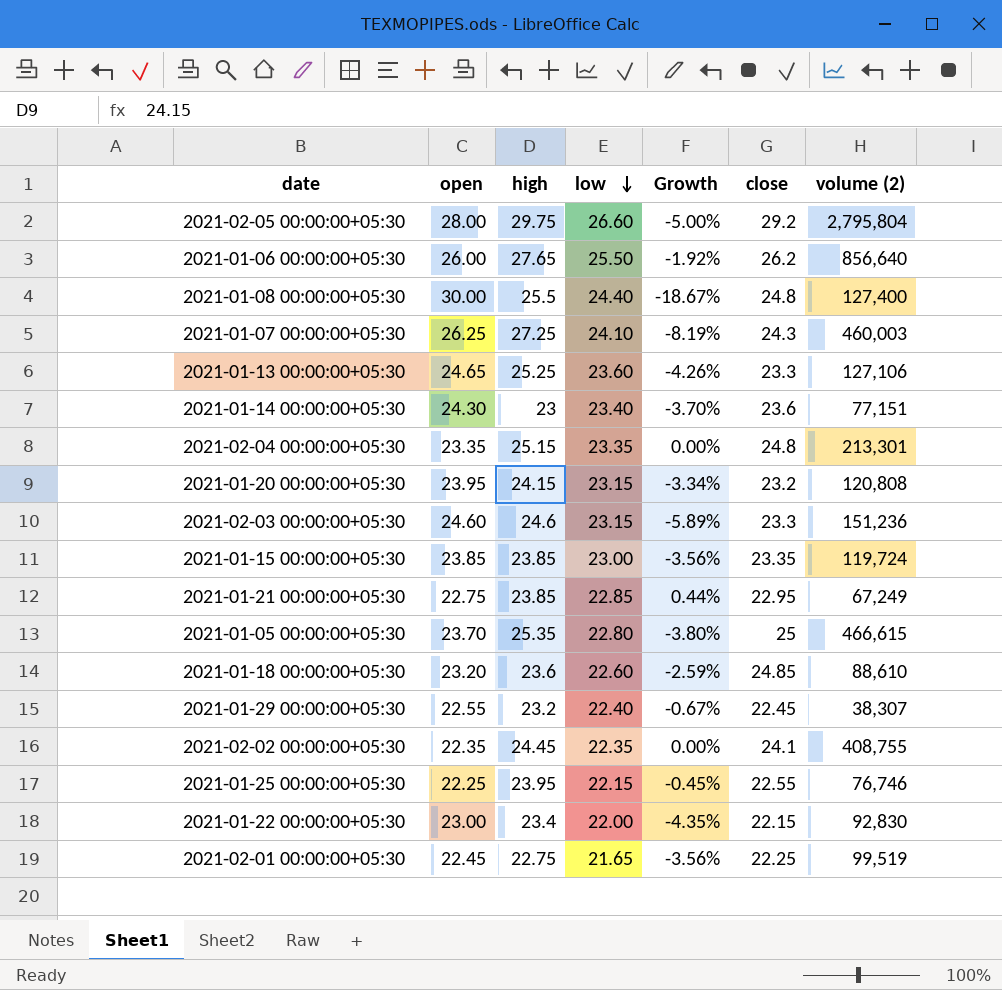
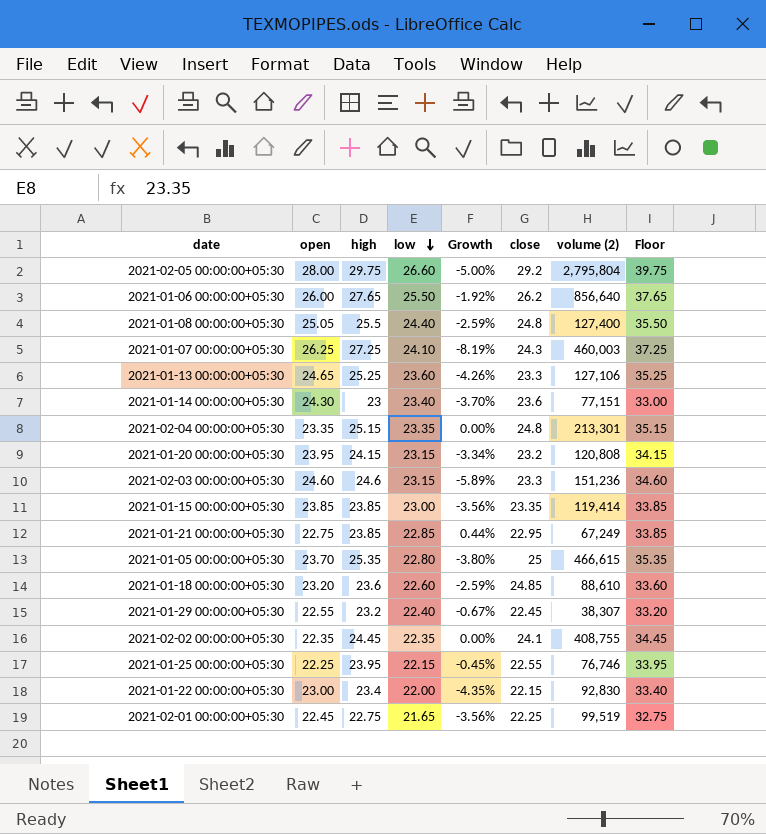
column Floor | formula: none -> [high] + 10
2021-01-08 00:00:00+05:30 | open: 30.00 -> 25.05
2021-01-08 00:00:00+05:30 | Growth: -18.67% -> -2.59%
2021-01-15 00:00:00+05:30 | volume (2): 119,724 -> 119,414

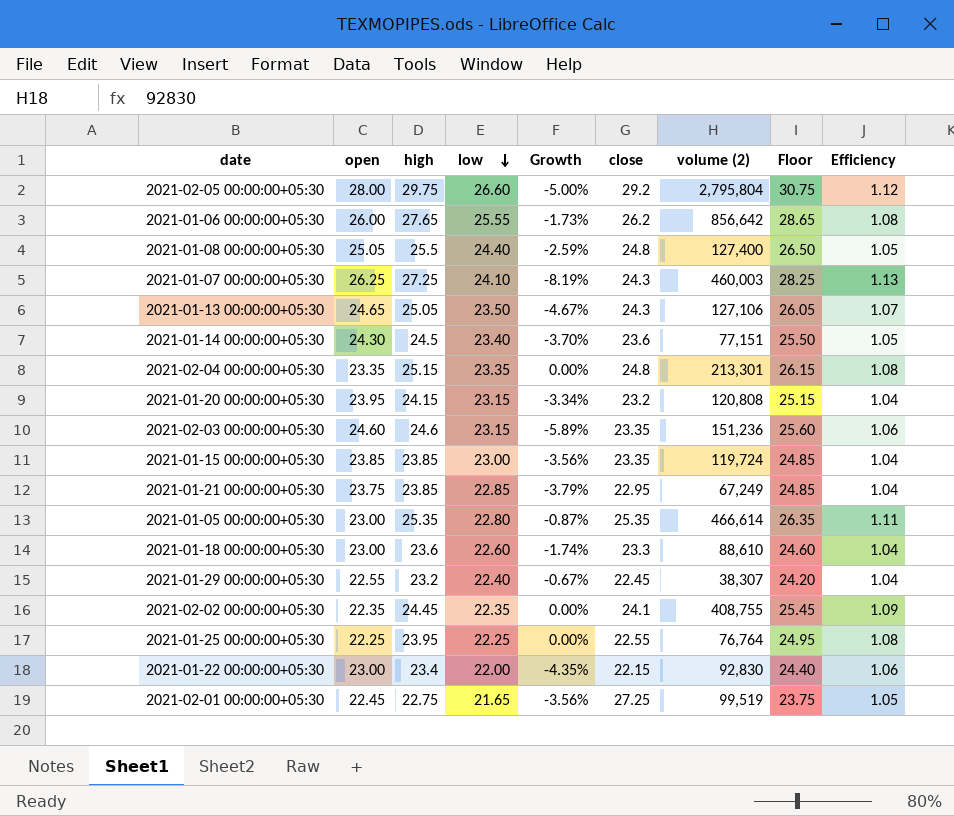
column Floor | formula: [high] + 10 -> [high] + 1
column Efficiency | formula: none -> [high] / [low]
2021-01-06 00:00:00+05:30 | low: 25.50 -> 25.55
2021-01-06 00:00:00+05:30 | Growth: -1.92% -> -1.73%
2021-01-06 00:00:00+05:30 | volume (2): 856,640 -> 856,642
2021-01-13 00:00:00+05:30 | high: 25.25 -> 25.05
2021-01-13 00:00:00+05:30 | low: 23.60 -> 23.50
2021-01-13 00:00:00+05:30 | Growth: -4.26% -> -4.67%
2021-01-13 00:00:00+05:30 | close: 23.3 -> 24.3
2021-01-14 00:00:00+05:30 | high: 23 -> 24.5
2021-02-03 00:00:00+05:30 | close: 23.3 -> 23.35
2021-01-15 00:00:00+05:30 | volume (2): 119,414 -> 119,724
2021-01-21 00:00:00+05:30 | open: 22.75 -> 23.75
2021-01-21 00:00:00+05:30 | Growth: 0.44% -> -3.79%
2021-01-05 00:00:00+05:30 | open: 23.70 -> 23.00
2021-01-05 00:00:00+05:30 | Growth: -3.80% -> -0.87%
2021-01-05 00:00:00+05:30 | close: 25 -> 25.35
2021-01-05 00:00:00+05:30 | volume (2): 466,615 -> 466,614
2021-01-18 00:00:00+05:30 | open: 23.20 -> 23.00
2021-01-18 00:00:00+05:30 | Growth: -2.59% -> -1.74%
2021-01-18 00:00:00+05:30 | close: 24.85 -> 23.3
2021-01-25 00:00:00+05:30 | low: 22.15 -> 22.25
2021-01-25 00:00:00+05:30 | Growth: -0.45% -> 0.00%
2021-01-25 00:00:00+05:30 | volume (2): 76,746 -> 76,764
2021-02-01 00:00:00+05:30 | close: 22.25 -> 27.25

